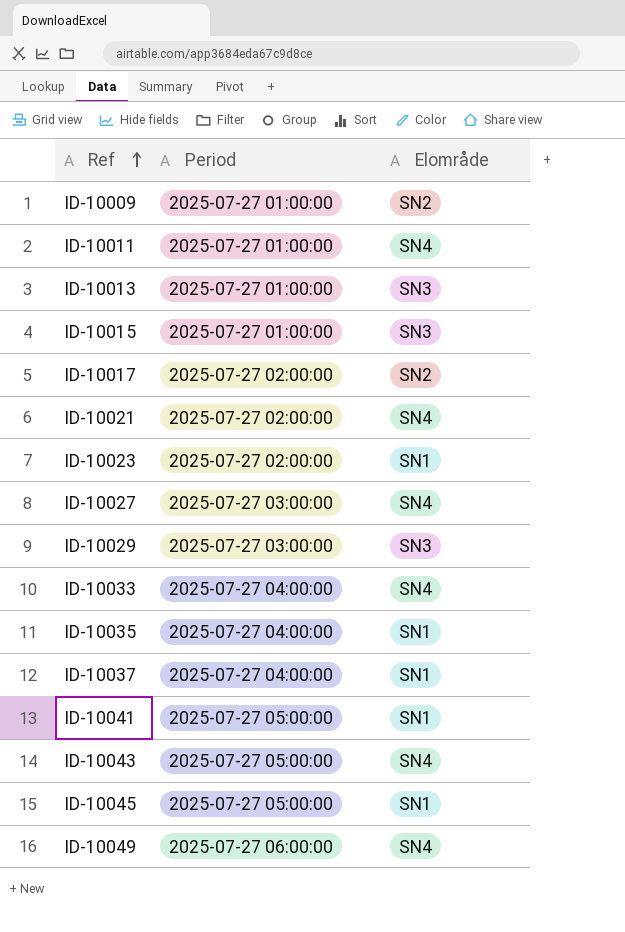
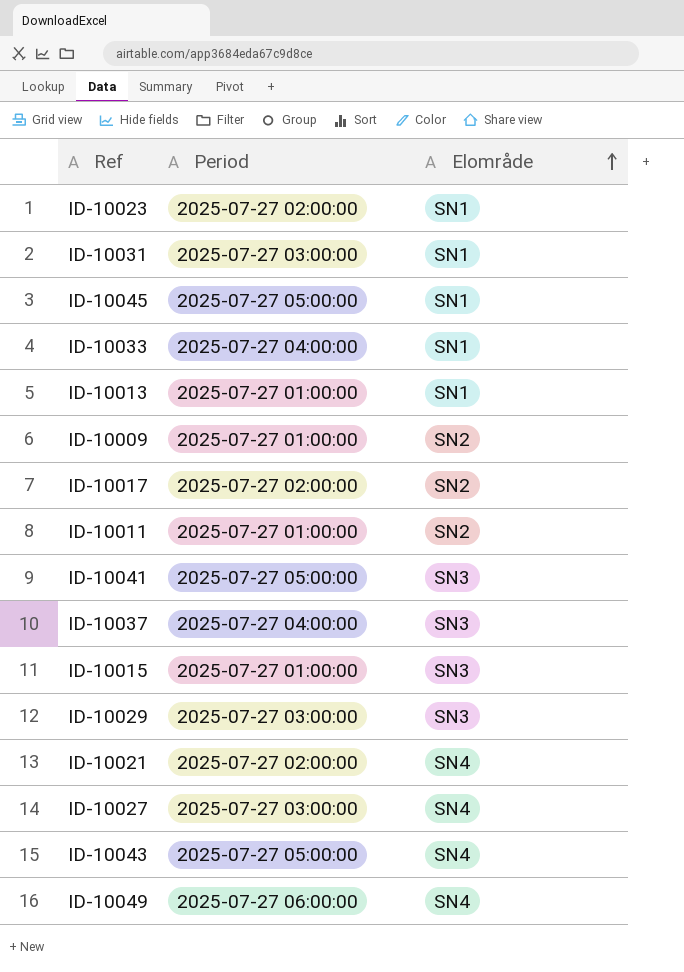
row order: Ref ascending -> Elområde ascending
row ID-10035: 2025-07-27 04:00:00 | SN1 -> none
row ID-10031: none -> 2025-07-27 03:00:00 | SN1
ID-10033 | Elområde: SN4 -> SN1
ID-10013 | Elområde: SN3 -> SN1
ID-10011 | Elområde: SN4 -> SN2
ID-10041 | Elområde: SN1 -> SN3
ID-10037 | Elområde: SN1 -> SN3

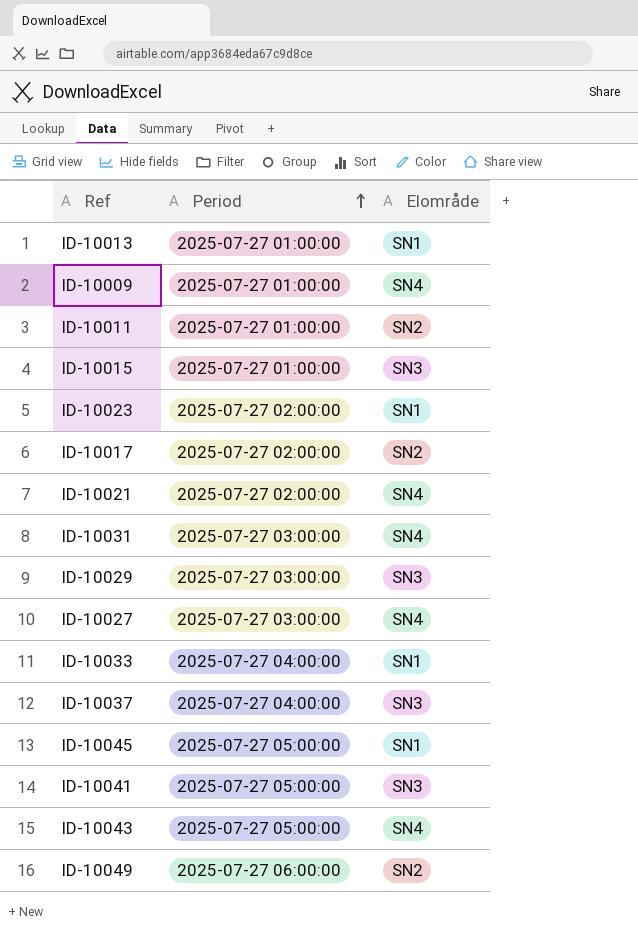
row order: Elområde ascending -> Period ascending
ID-10009 | Elområde: SN2 -> SN4
ID-10031 | Elområde: SN1 -> SN4
ID-10049 | Elområde: SN4 -> SN2

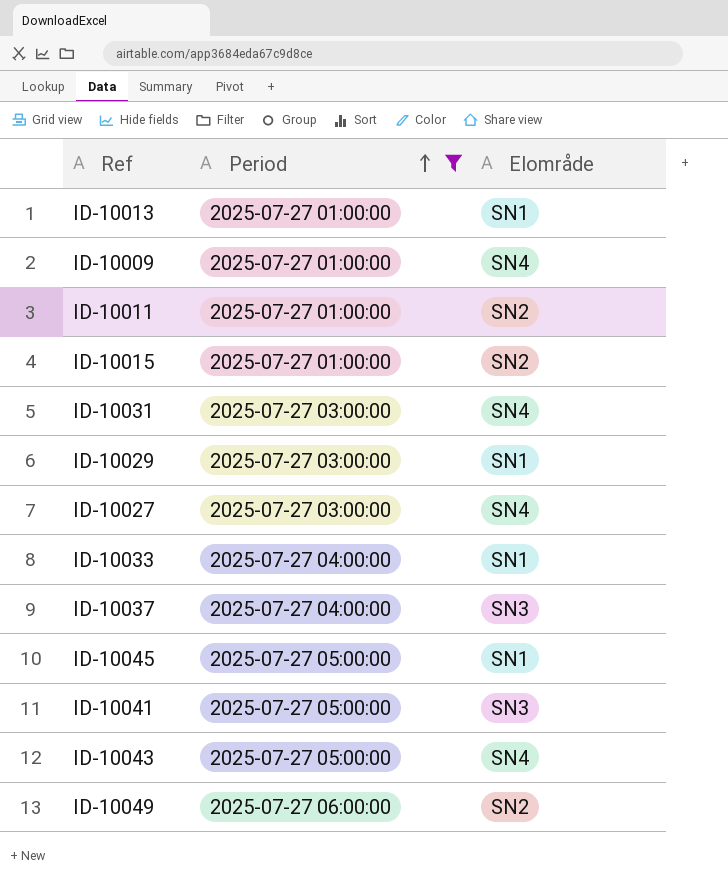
filter: none -> Period != 2025-07-27 02:00:00
ID-10015 | Elområde: SN3 -> SN2
ID-10029 | Elområde: SN3 -> SN1

